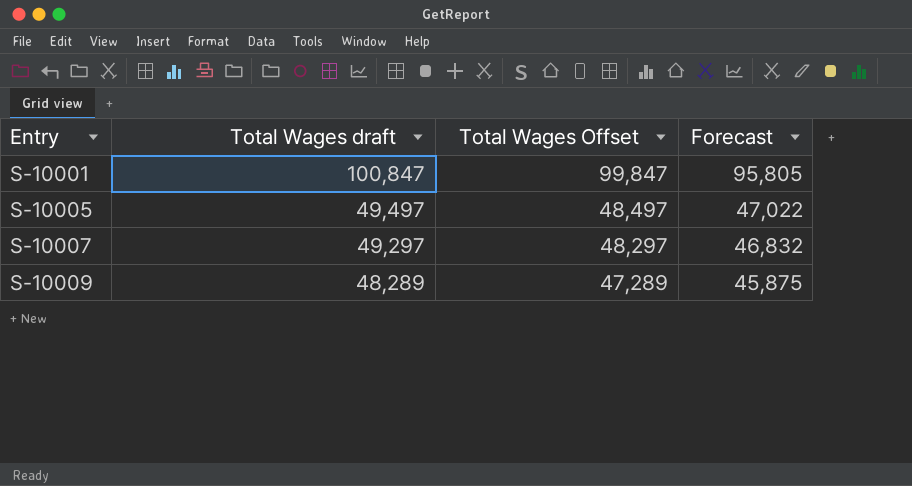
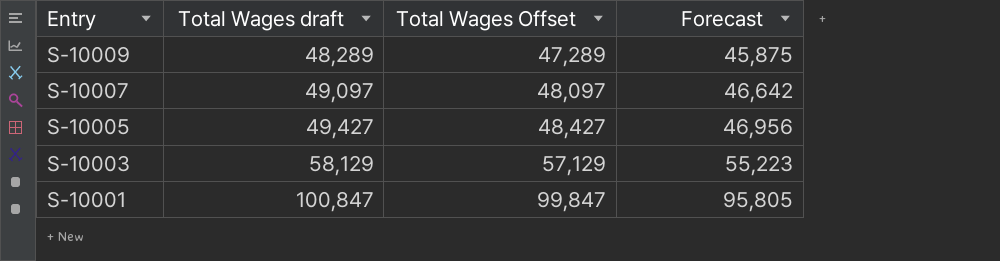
row order: Entry ascending -> Entry descending
S-10007 | Total Wages draft: 49,297 -> 49,097
S-10007 | Total Wages Offset: 48,297 -> 48,097
S-10007 | Forecast: 46,832 -> 46,642
S-10005 | Total Wages draft: 49,497 -> 49,427
S-10005 | Total Wages Offset: 48,497 -> 48,427
S-10005 | Forecast: 47,022 -> 46,956
row S-10003: none -> 58,129 | 57,129 | 55,223

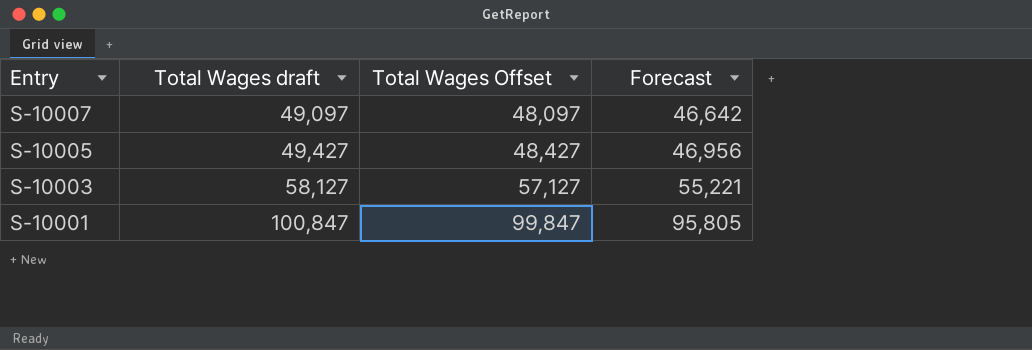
row S-10009: 48,289 | 47,289 | 45,875 -> none
S-10003 | Total Wages draft: 58,129 -> 58,127
S-10003 | Total Wages Offset: 57,129 -> 57,127
S-10003 | Forecast: 55,223 -> 55,221

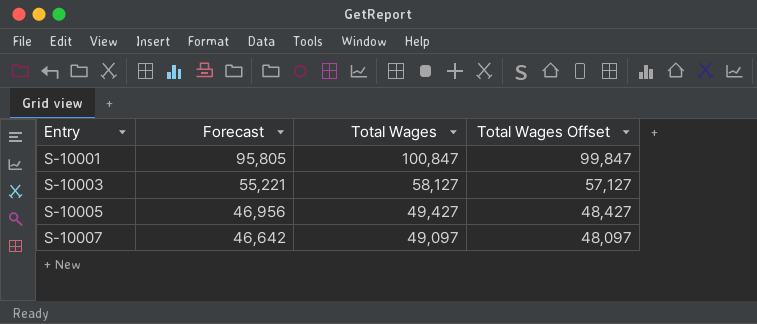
row order: Entry descending -> Entry ascending
column Forecast | position: 4 -> 2
column name: Total Wages draft -> Total Wages

